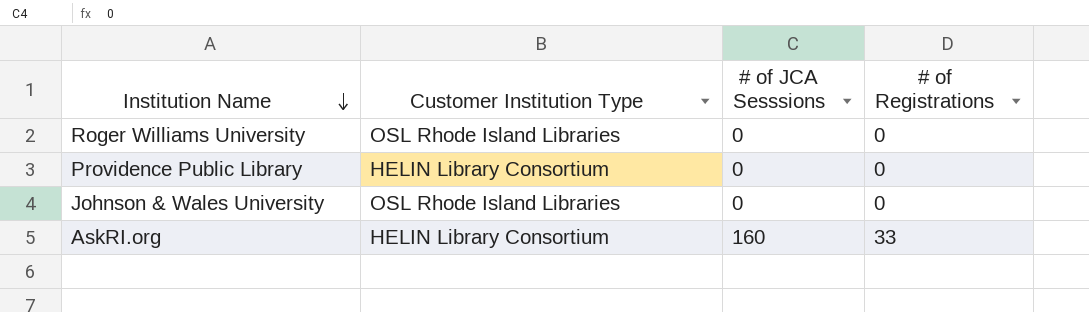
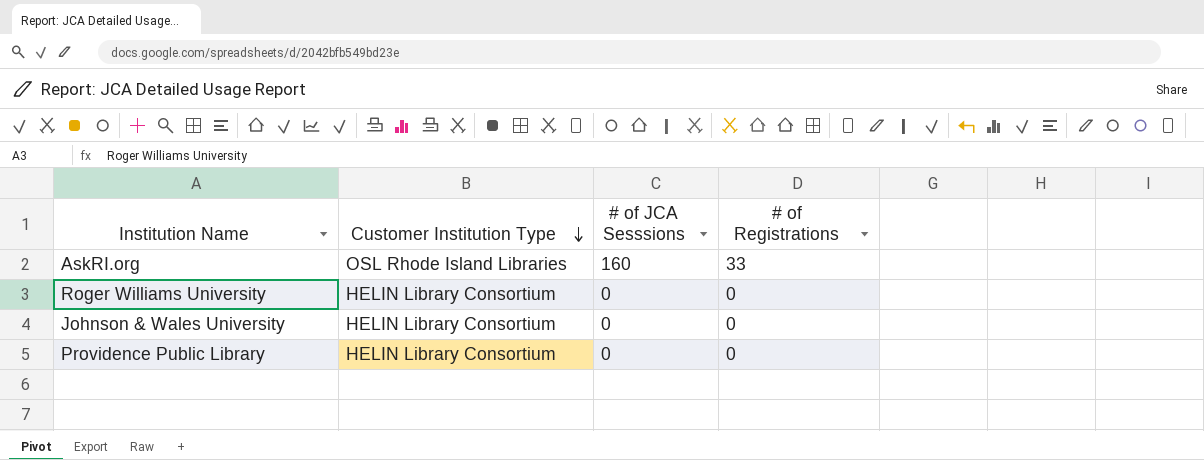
row order: Institution Name descending -> Customer Institution Type descending
AskRI.org | Customer Institution Type: HELIN Library Consortium -> OSL Rhode Island Libraries
Roger Williams University | Customer Institution Type: OSL Rhode Island Libraries -> HELIN Library Consortium
Johnson & Wales University | Customer Institution Type: OSL Rhode Island Libraries -> HELIN Library Consortium

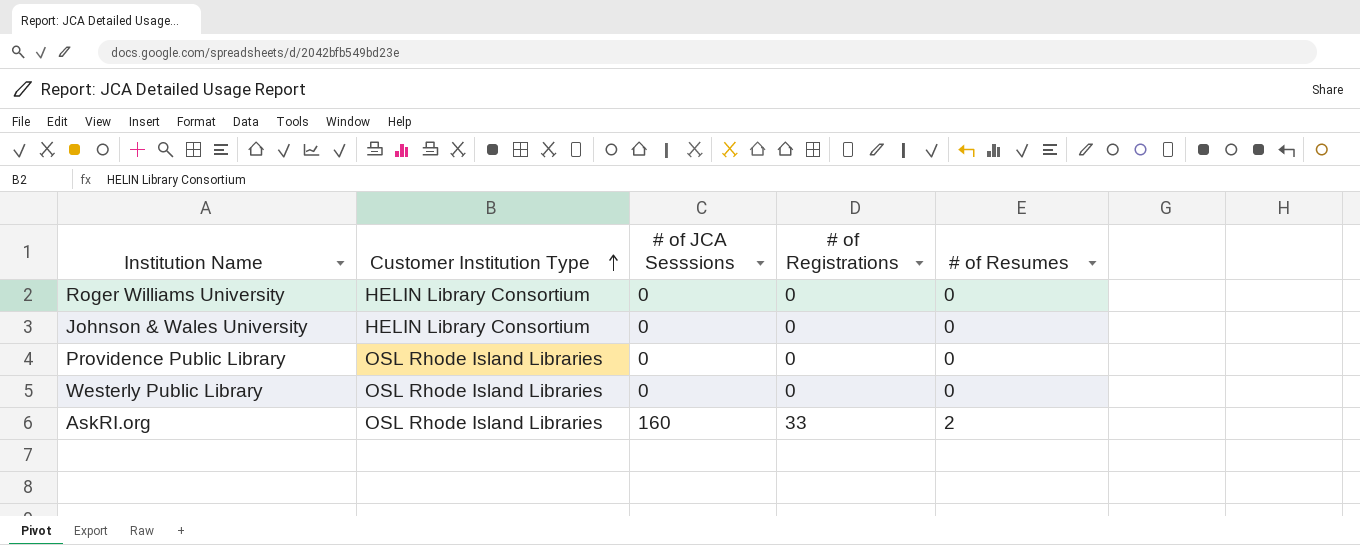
row order: Customer Institution Type descending -> Customer Institution Type ascending
column # of Resumes | position: none -> 5
Providence Public Library | Customer Institution Type: HELIN Library Consortium -> OSL Rhode Island Libraries
row Westerly Public Library: none -> OSL Rhode Island Libraries | 0 | 0 | 0

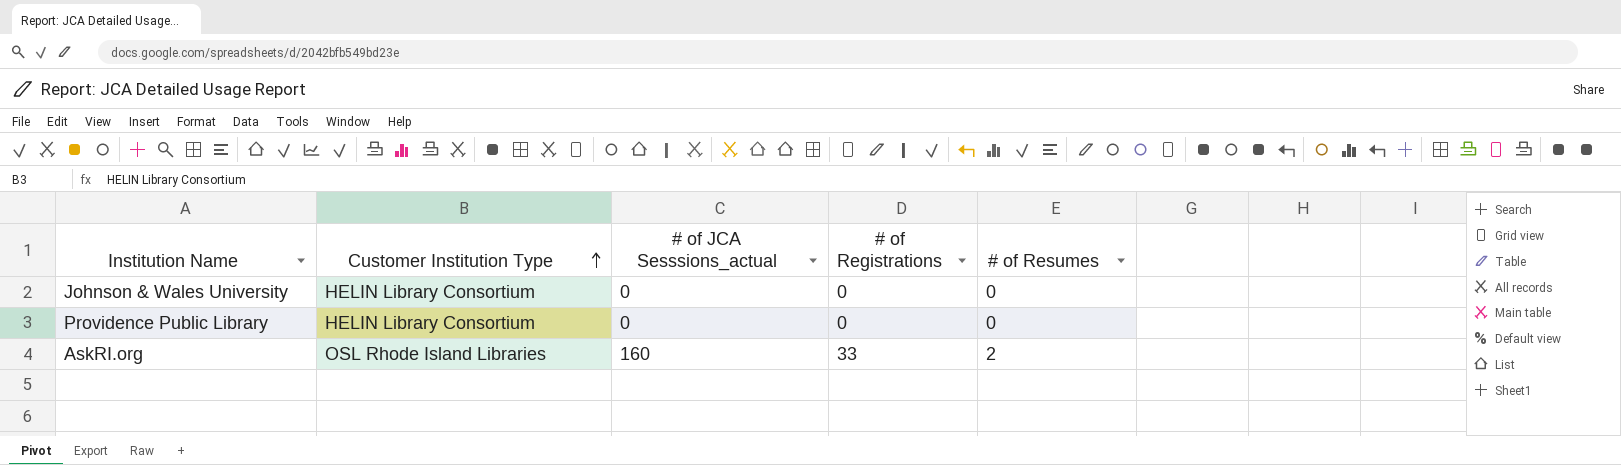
column name: # of JCA Sesssions -> # of JCA Sesssions_actual
row Roger Williams University: HELIN Library Consortium | 0 | 0 | 0 -> none
row Westerly Public Library: OSL Rhode Island Libraries | 0 | 0 | 0 -> none
Providence Public Library | Customer Institution Type: OSL Rhode Island Libraries -> HELIN Library Consortium

